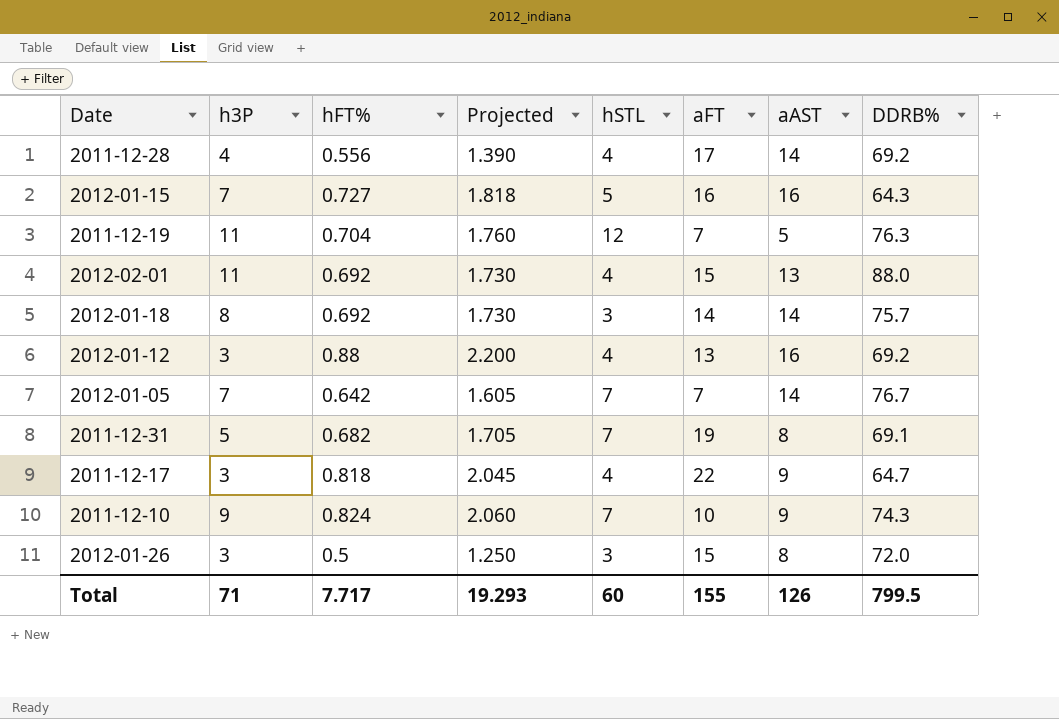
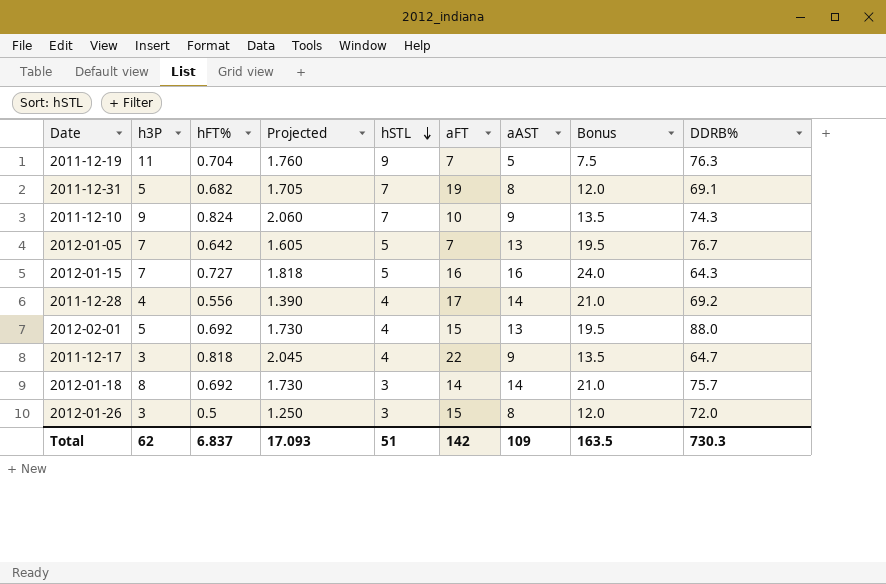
row order: none -> hSTL descending
column Bonus | formula: none -> [aAST] * 1.5
row 2012-01-12: 3 | 0.88 | 2.200 | 4 | 13 | 16 | 69.2 -> none
2011-12-19 | hSTL: 12 -> 9
2012-01-05 | hSTL: 7 -> 5
2012-01-05 | aAST: 14 -> 13
2012-02-01 | h3P: 11 -> 5
Total | h3P: 71 -> 62
Total | hFT%: 7.717 -> 6.837
Total | Projected: 19.293 -> 17.093
Total | hSTL: 60 -> 51
Total | aFT: 155 -> 142
Total | aAST: 126 -> 109
Total | DDRB%: 799.5 -> 730.3

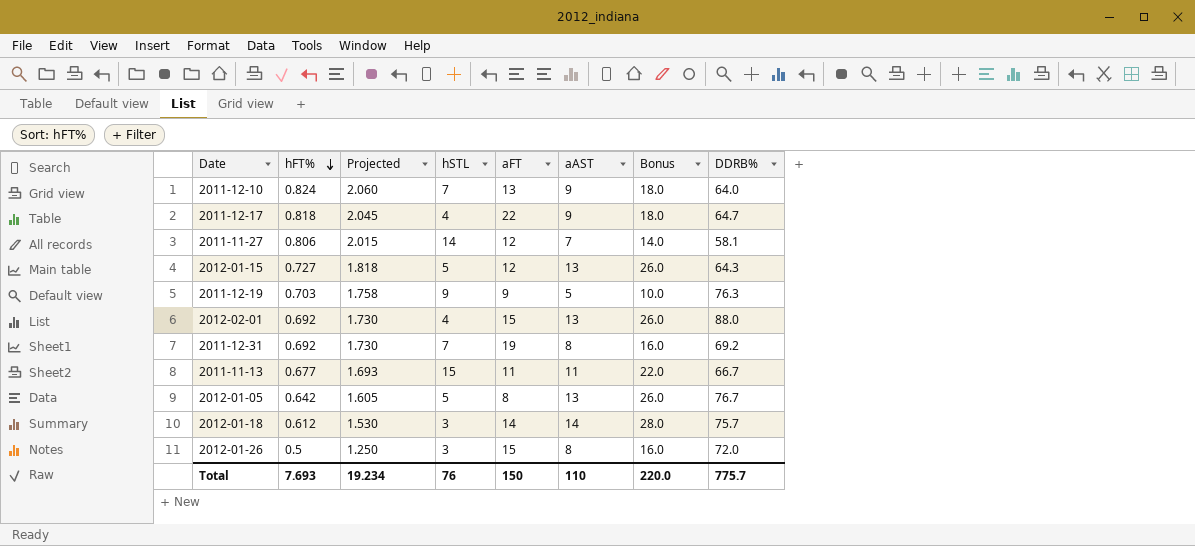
row order: hSTL descending -> hFT% descending
column h3P | position: 2 -> none
column Bonus | formula: [aAST] * 1.5 -> [aAST] * 2
row 2011-12-28: 4 | 0.556 | 1.390 | 4 | 17 | 14 | 21.0 | 69.2 -> none
2011-12-10 | aFT: 10 -> 13
2011-12-10 | DDRB%: 74.3 -> 64.0
row 2011-11-27: none -> 0.806 | 2.015 | 14 | 12 | 7 | 14.0 | 58.1
2012-01-15 | aFT: 16 -> 12
2012-01-15 | aAST: 16 -> 13
2011-12-19 | hFT%: 0.704 -> 0.703
2011-12-19 | Projected: 1.760 -> 1.758
2011-12-19 | aFT: 7 -> 9
2011-12-31 | hFT%: 0.682 -> 0.692
2011-12-31 | Projected: 1.705 -> 1.730
2011-12-31 | DDRB%: 69.1 -> 69.2
row 2011-11-13: none -> 0.677 | 1.693 | 15 | 11 | 11 | 22.0 | 66.7
2012-01-05 | aFT: 7 -> 8
2012-01-18 | hFT%: 0.692 -> 0.612
2012-01-18 | Projected: 1.730 -> 1.530
Total | hFT%: 6.837 -> 7.693
Total | Projected: 17.093 -> 19.234
Total | hSTL: 51 -> 76
Total | aFT: 142 -> 150
Total | aAST: 109 -> 110
Total | Bonus: 163.5 -> 220.0
Total | DDRB%: 730.3 -> 775.7

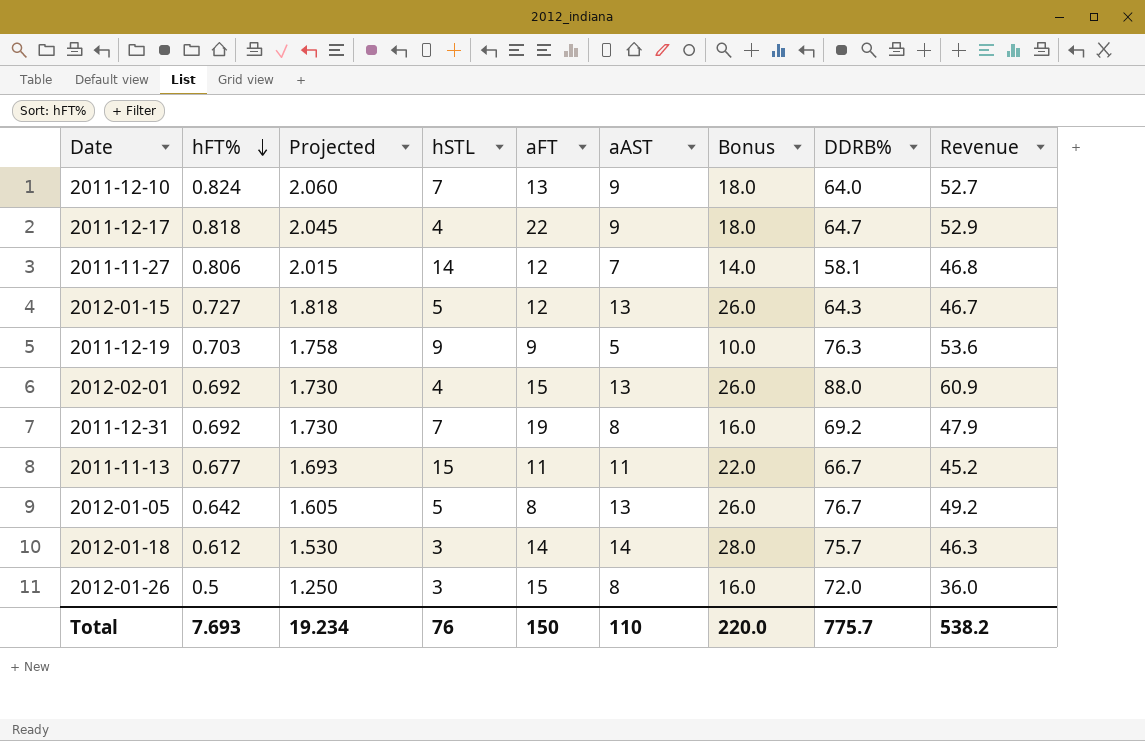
column Revenue | formula: none -> [hFT%] * [DDRB%]

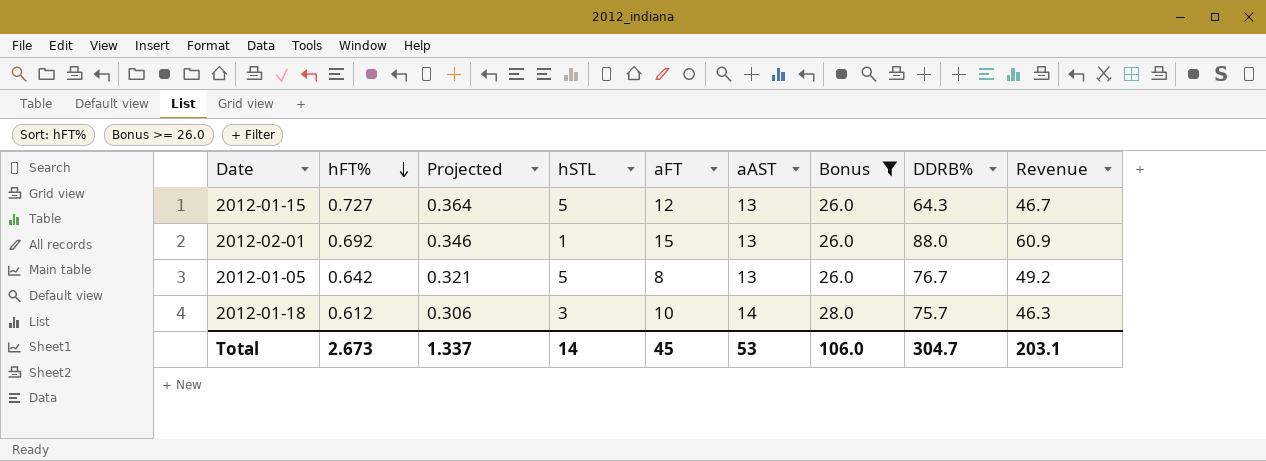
filter: none -> Bonus >= 26.0
column Projected | formula: [hFT%] * 2.5 -> [hFT%] * 0.5
2012-02-01 | hSTL: 4 -> 1
2012-01-18 | aFT: 14 -> 10
Total | hFT%: 7.693 -> 2.673
Total | Projected: 19.234 -> 1.337
Total | hSTL: 76 -> 14
Total | aFT: 150 -> 45
Total | aAST: 110 -> 53
Total | Bonus: 220.0 -> 106.0
Total | DDRB%: 775.7 -> 304.7
Total | Revenue: 538.2 -> 203.1

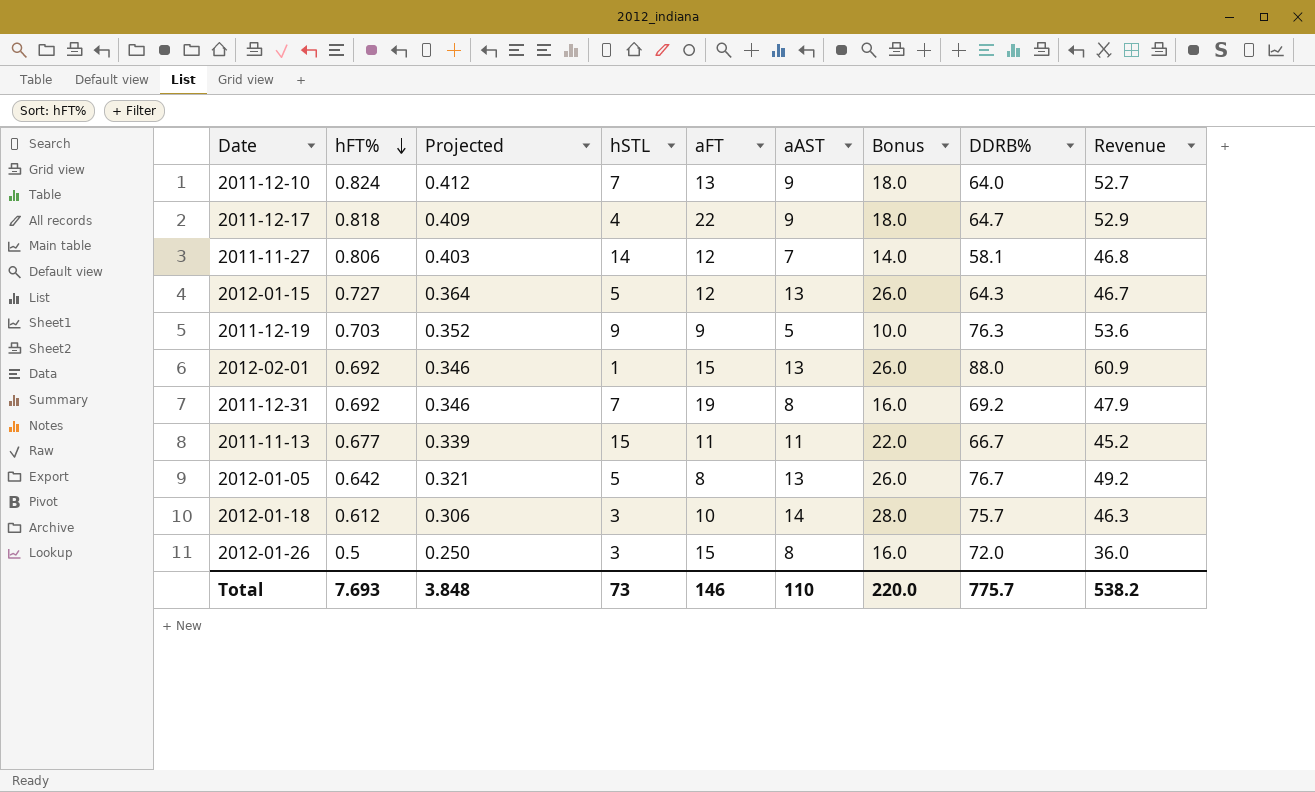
filter: Bonus >= 26.0 -> none
Total | hFT%: 2.673 -> 7.693
Total | Projected: 1.337 -> 3.848
Total | hSTL: 14 -> 73
Total | aFT: 45 -> 146
Total | aAST: 53 -> 110
Total | Bonus: 106.0 -> 220.0
Total | DDRB%: 304.7 -> 775.7
Total | Revenue: 203.1 -> 538.2

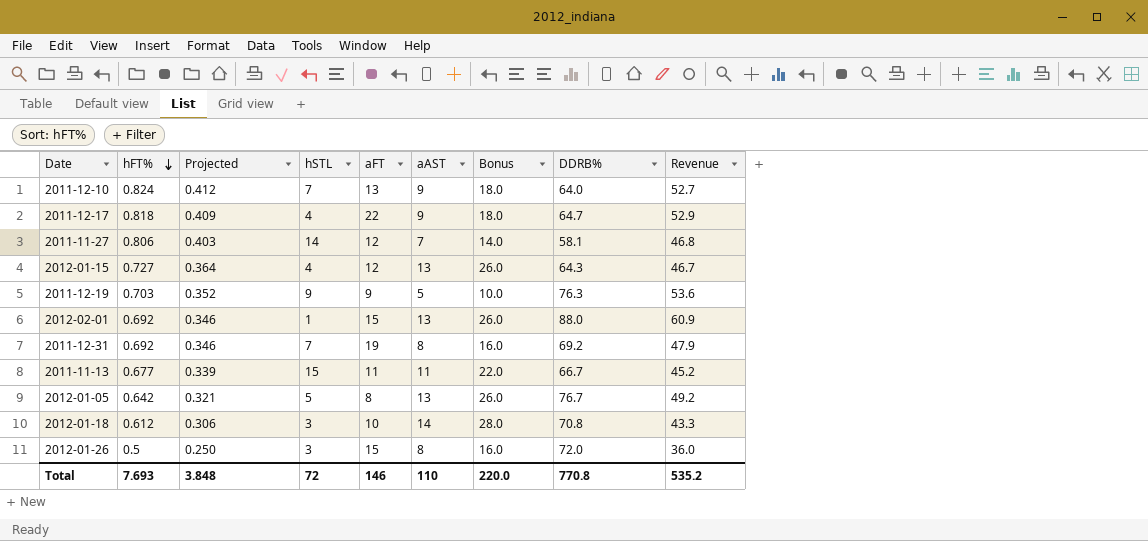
2012-01-15 | hSTL: 5 -> 4
2012-01-18 | DDRB%: 75.7 -> 70.8
2012-01-18 | Revenue: 46.3 -> 43.3
Total | hSTL: 73 -> 72
Total | DDRB%: 775.7 -> 770.8
Total | Revenue: 538.2 -> 535.2

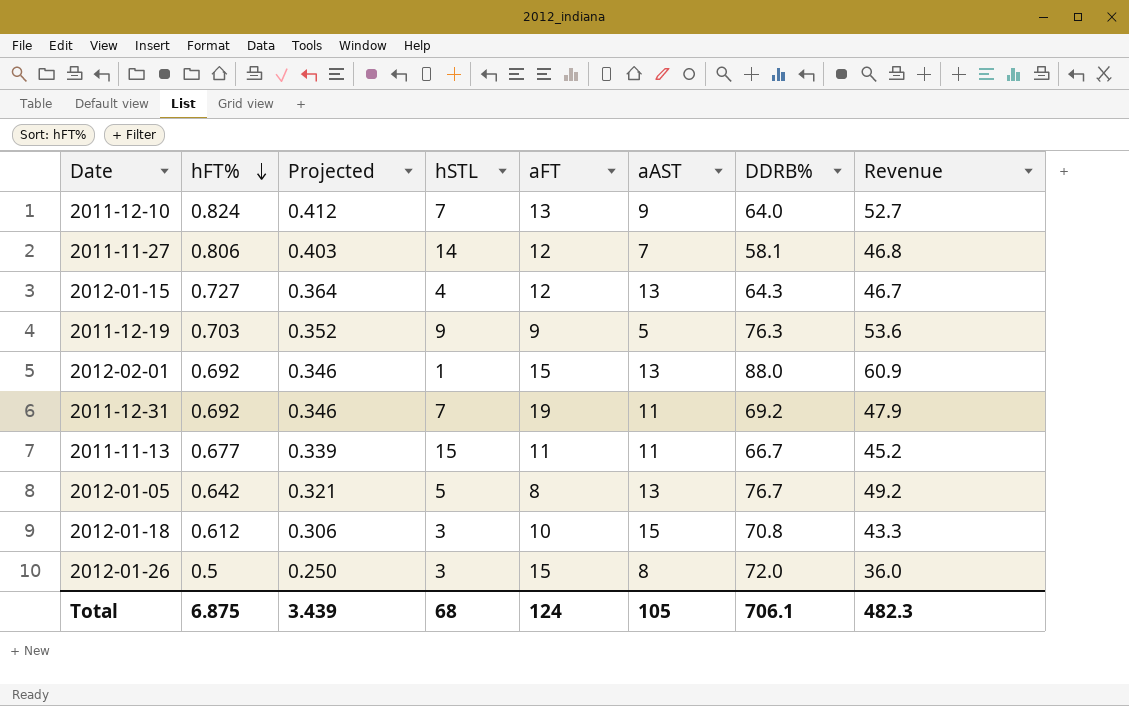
column Bonus | formula: [aAST] * 2 -> none
row 2011-12-17: 0.818 | 0.409 | 4 | 22 | 9 | 18.0 | 64.7 | 52.9 -> none
2011-12-31 | aAST: 8 -> 11
2012-01-18 | aAST: 14 -> 15
Total | hFT%: 7.693 -> 6.875
Total | Projected: 3.848 -> 3.439
Total | hSTL: 72 -> 68
Total | aFT: 146 -> 124
Total | aAST: 110 -> 105
Total | DDRB%: 770.8 -> 706.1
Total | Revenue: 535.2 -> 482.3

